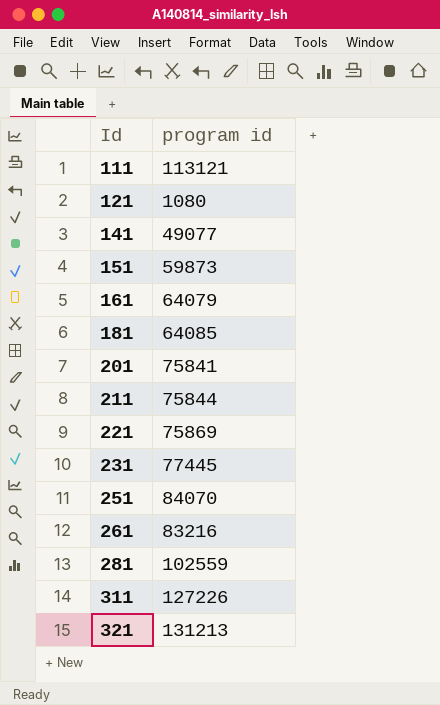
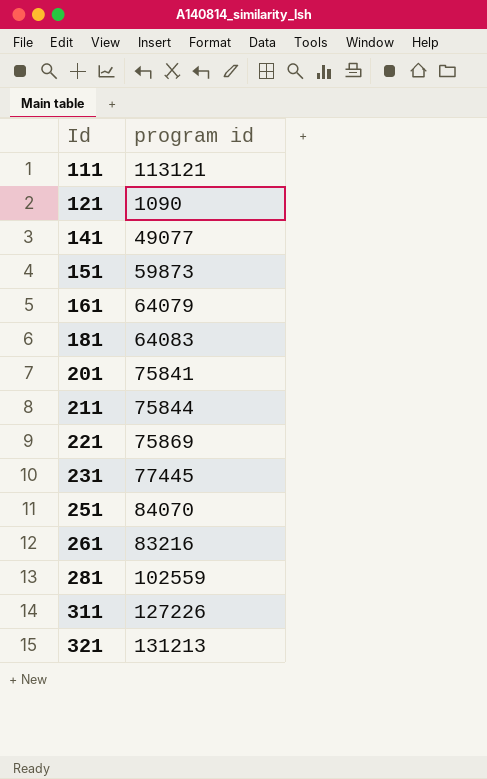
121 | program id: 1080 -> 1090
181 | program id: 64085 -> 64083

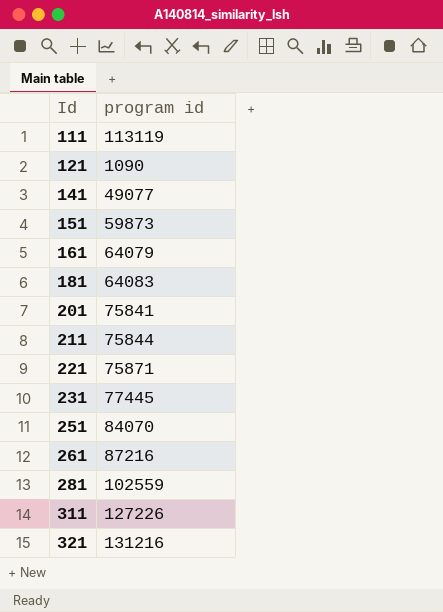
111 | program id: 113121 -> 113119
221 | program id: 75869 -> 75871
261 | program id: 83216 -> 87216
321 | program id: 131213 -> 131216

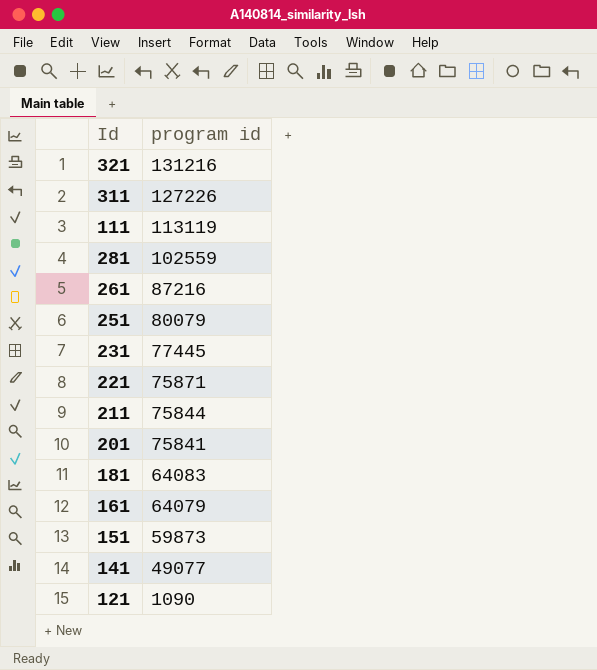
row order: Id ascending -> program id descending
251 | program id: 84070 -> 80079

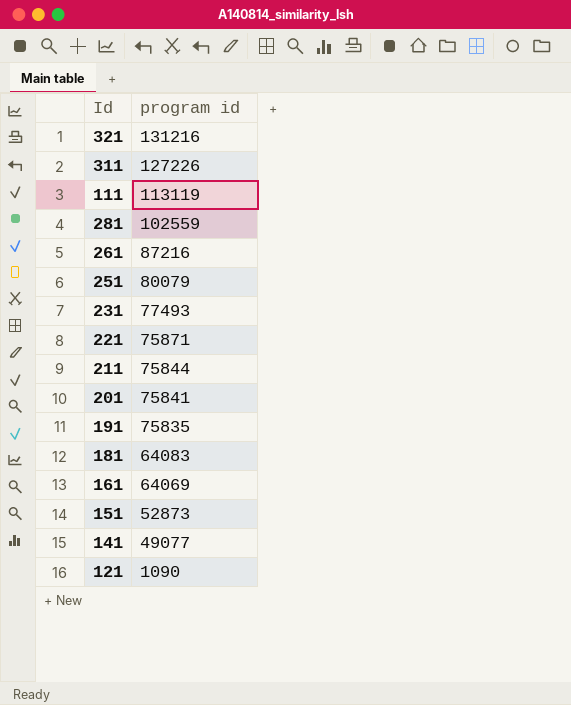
231 | program id: 77445 -> 77493
row 191: none -> 75835
161 | program id: 64079 -> 64069
151 | program id: 59873 -> 52873

